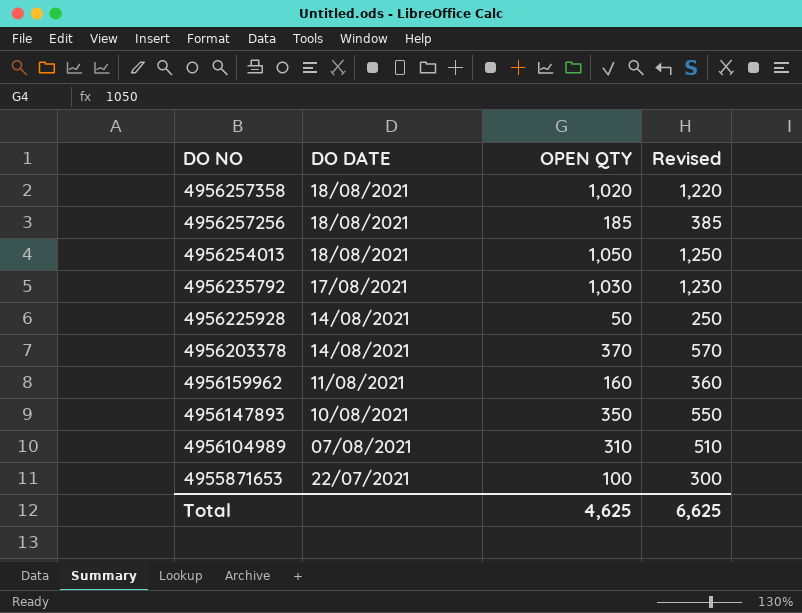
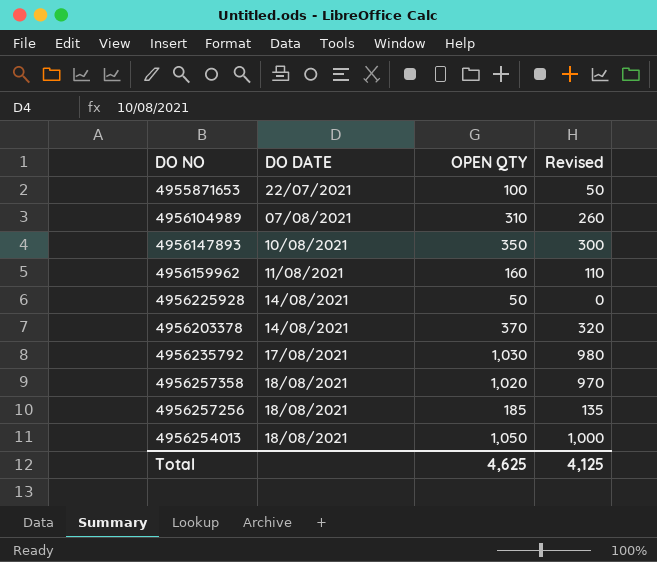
row order: DO NO descending -> DO DATE ascending
column Revised | formula: [OPEN QTY] + 200 -> [OPEN QTY] - 50
Total | Revised: 6,625 -> 4,125

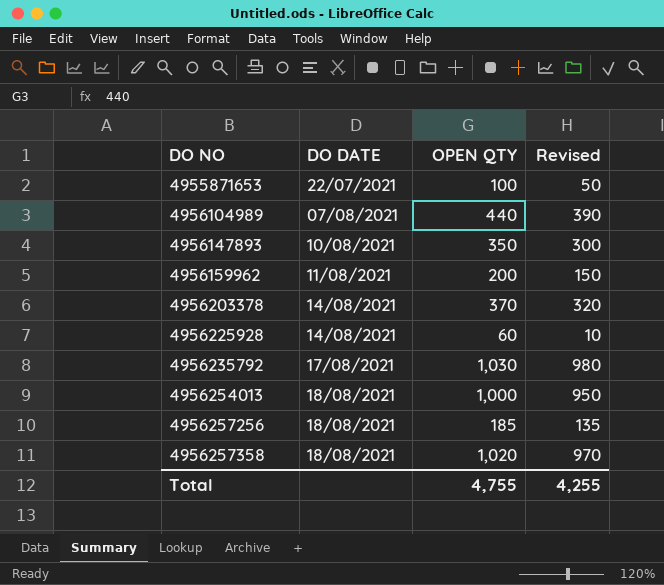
row order: DO DATE ascending -> DO NO ascending
4956104989 | OPEN QTY: 310 -> 440
4956104989 | Revised: 260 -> 390
4956159962 | OPEN QTY: 160 -> 200
4956159962 | Revised: 110 -> 150
4956225928 | OPEN QTY: 50 -> 60
4956225928 | Revised: 0 -> 10
4956254013 | OPEN QTY: 1,050 -> 1,000
4956254013 | Revised: 1,000 -> 950
Total | OPEN QTY: 4,625 -> 4,755
Total | Revised: 4,125 -> 4,255

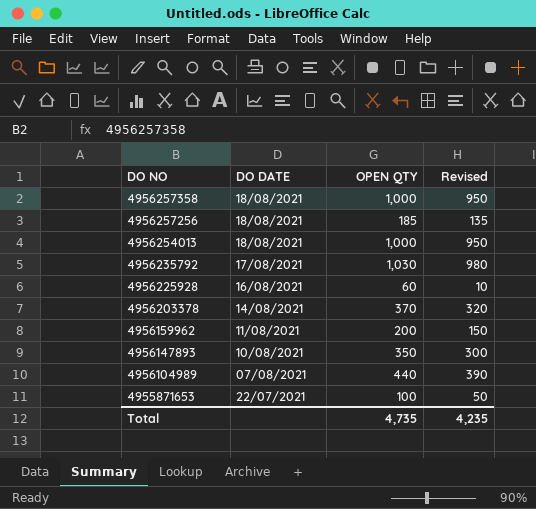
row order: DO NO ascending -> DO NO descending
4956257358 | OPEN QTY: 1,020 -> 1,000
4956257358 | Revised: 970 -> 950
4956225928 | DO DATE: 14/08/2021 -> 16/08/2021
Total | OPEN QTY: 4,755 -> 4,735
Total | Revised: 4,255 -> 4,235

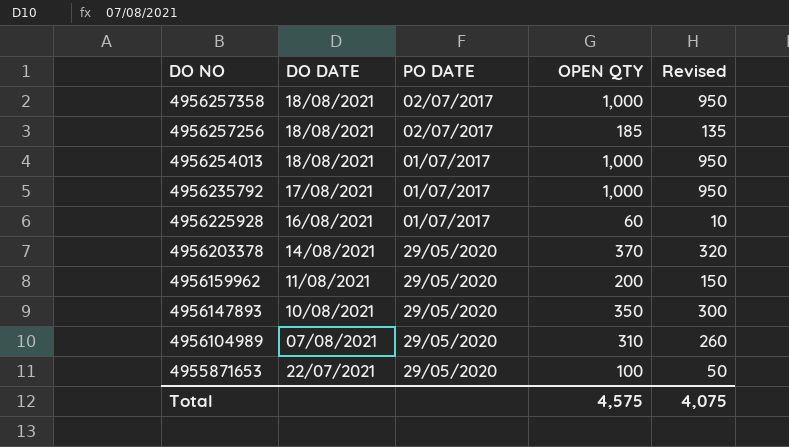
column PO DATE | position: none -> 3
4956235792 | OPEN QTY: 1,030 -> 1,000
4956235792 | Revised: 980 -> 950
4956104989 | OPEN QTY: 440 -> 310
4956104989 | Revised: 390 -> 260
Total | OPEN QTY: 4,735 -> 4,575
Total | Revised: 4,235 -> 4,075

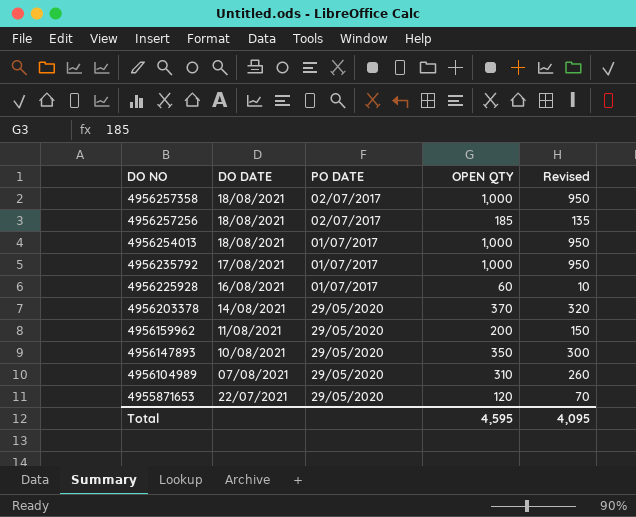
4955871653 | OPEN QTY: 100 -> 120
4955871653 | Revised: 50 -> 70
Total | OPEN QTY: 4,575 -> 4,595
Total | Revised: 4,075 -> 4,095

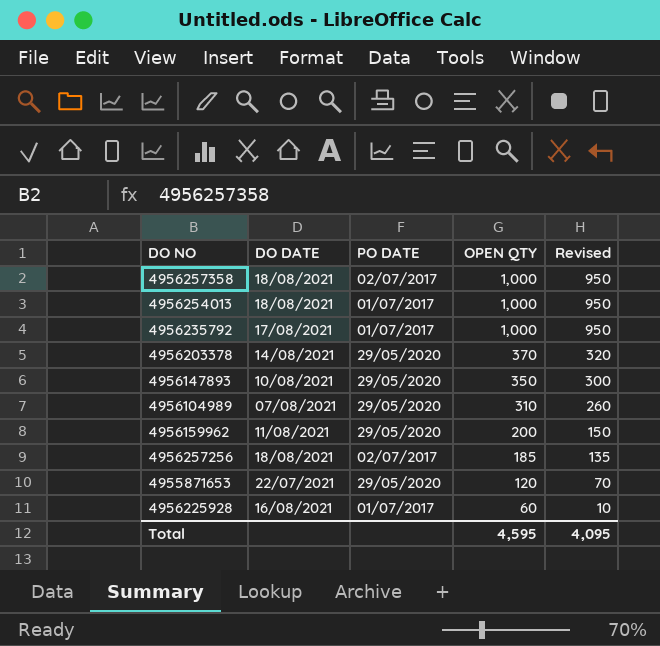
row order: DO NO descending -> OPEN QTY descending

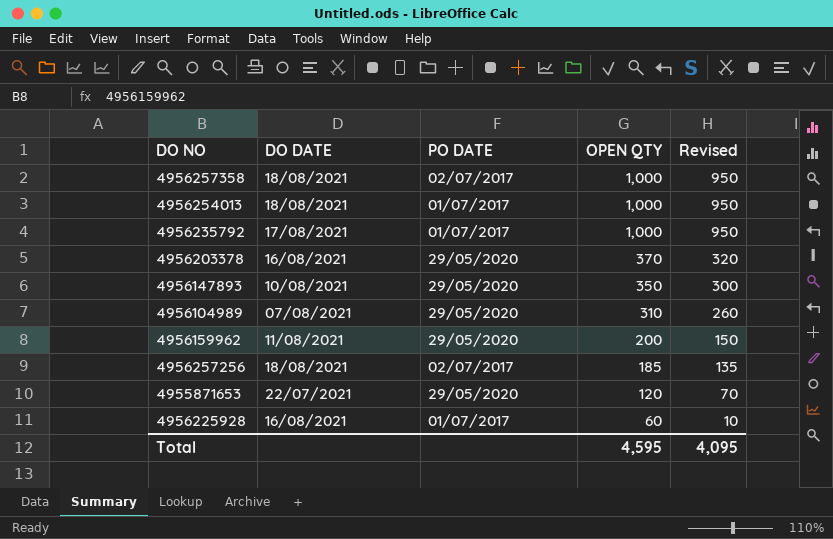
4956203378 | DO DATE: 14/08/2021 -> 16/08/2021

